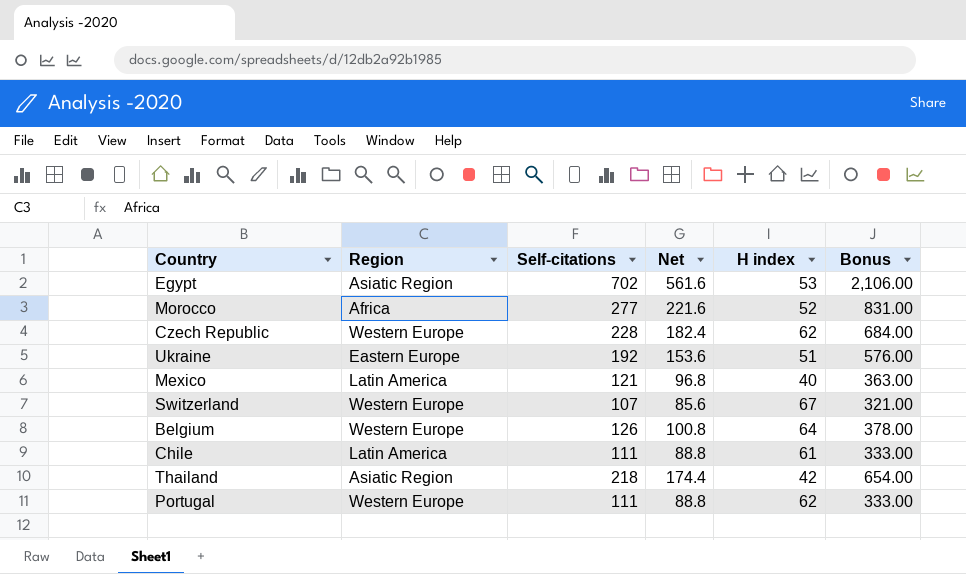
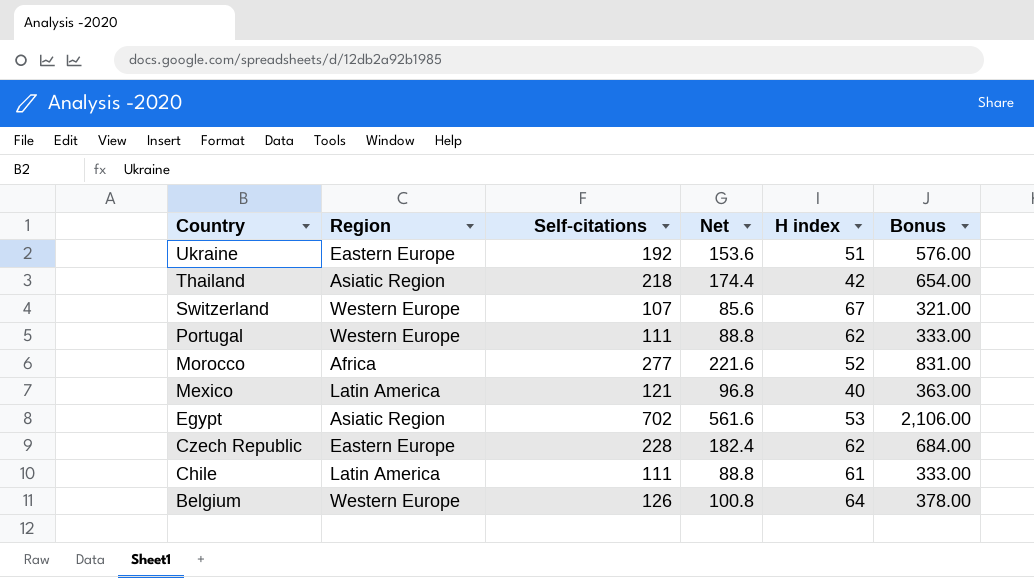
row order: none -> Country descending
Czech Republic | Region: Western Europe -> Eastern Europe

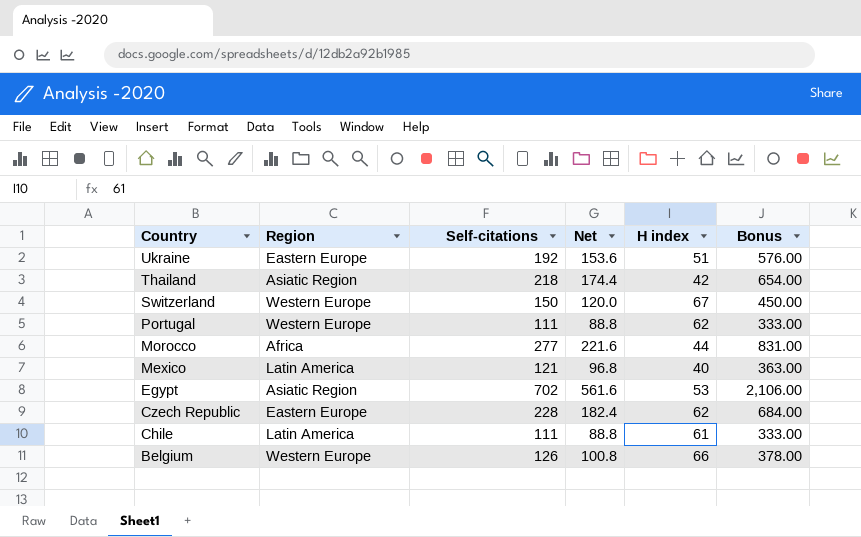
Switzerland | Self-citations: 107 -> 150
Switzerland | Net: 85.6 -> 120.0
Switzerland | Bonus: 321.00 -> 450.00
Morocco | H index: 52 -> 44
Belgium | H index: 64 -> 66

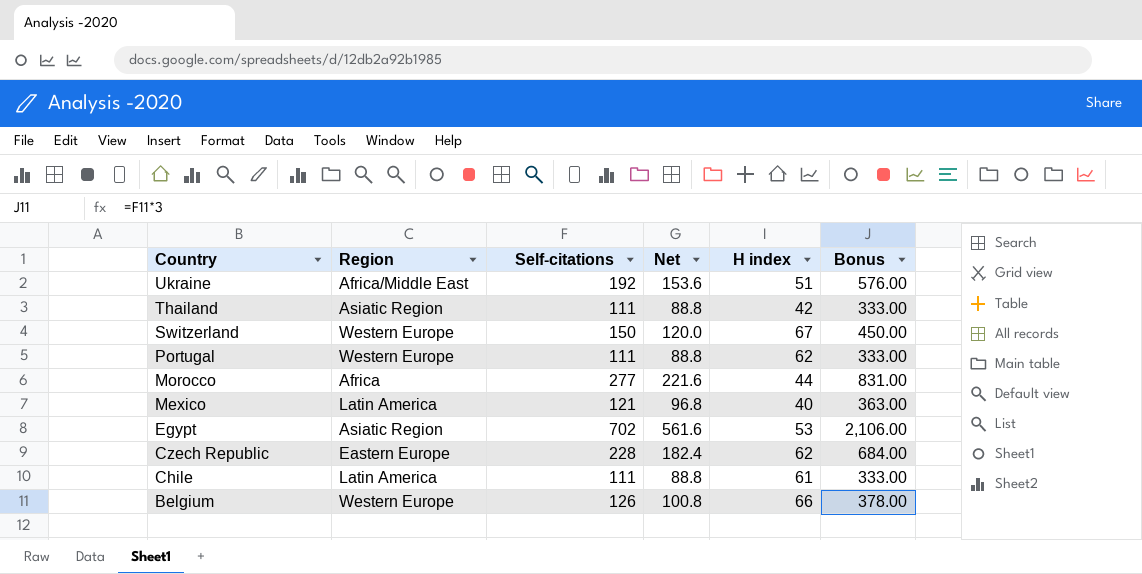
Ukraine | Region: Eastern Europe -> Africa/Middle East
Thailand | Self-citations: 218 -> 111
Thailand | Net: 174.4 -> 88.8
Thailand | Bonus: 654.00 -> 333.00

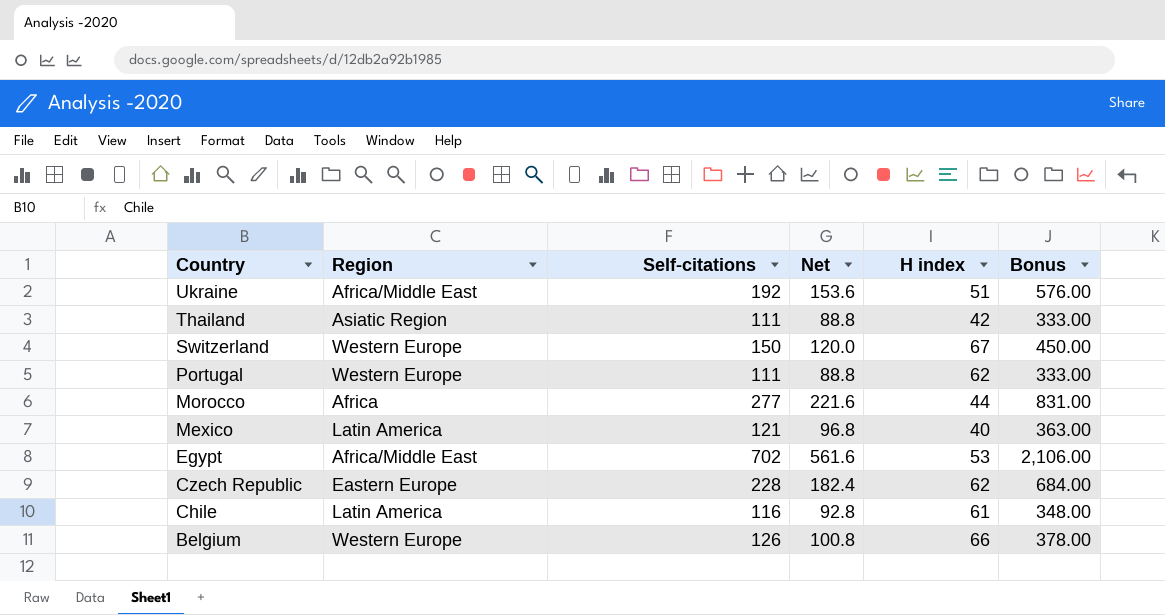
Egypt | Region: Asiatic Region -> Africa/Middle East
Chile | Self-citations: 111 -> 116
Chile | Net: 88.8 -> 92.8
Chile | Bonus: 333.00 -> 348.00

